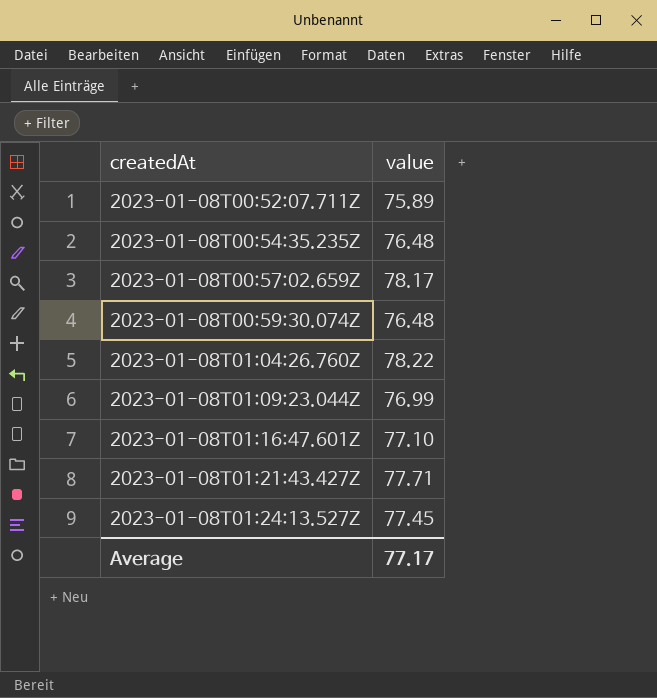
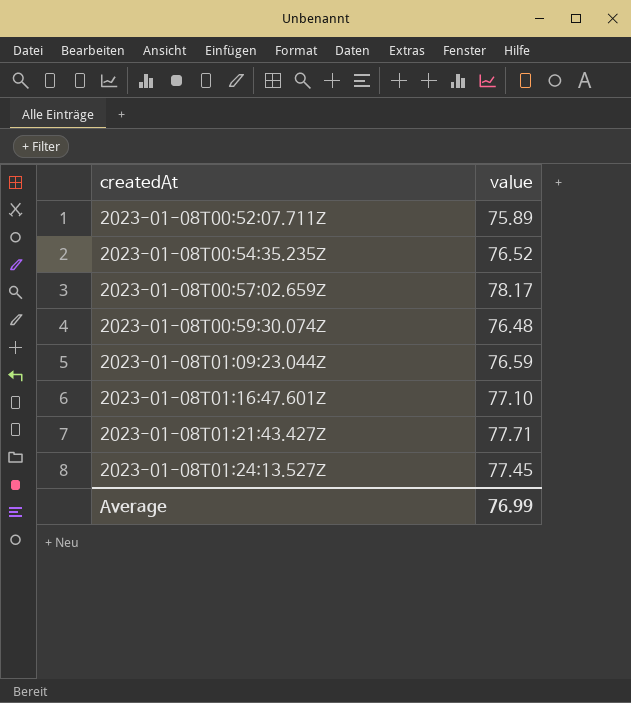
row 2023-01-08T01:04:26.760Z: 78.22 -> none
2023-01-08T00:54:35.235Z | value: 76.48 -> 76.52
2023-01-08T01:09:23.044Z | value: 76.99 -> 76.59
Average | value: 77.17 -> 76.99

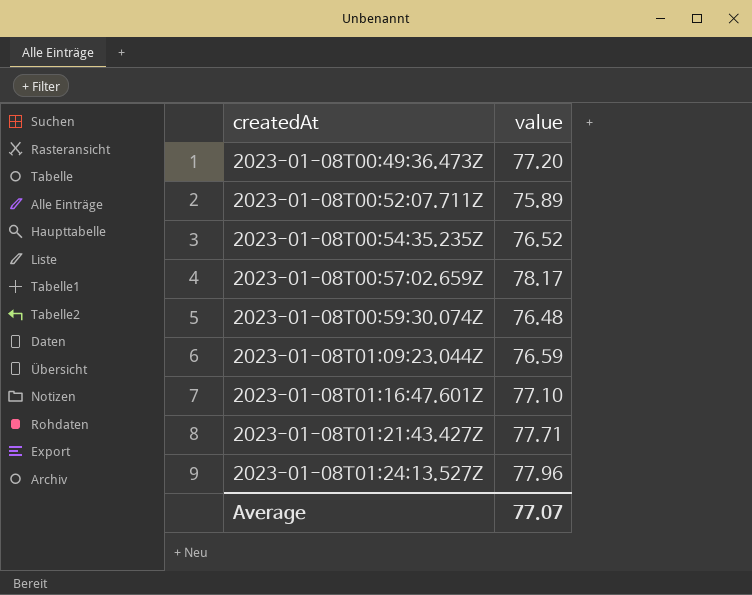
row 2023-01-08T00:49:36.473Z: none -> 77.20
2023-01-08T01:24:13.527Z | value: 77.45 -> 77.96
Average | value: 76.99 -> 77.07

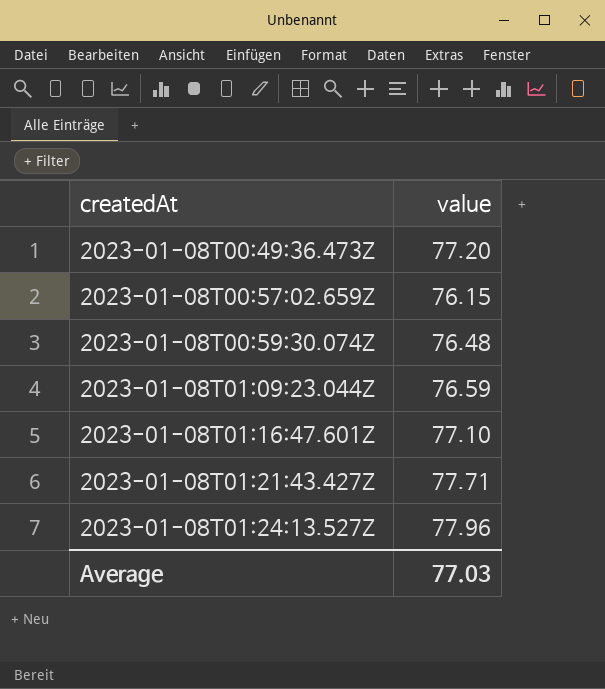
row 2023-01-08T00:52:07.711Z: 75.89 -> none
row 2023-01-08T00:54:35.235Z: 76.52 -> none
2023-01-08T00:57:02.659Z | value: 78.17 -> 76.15
Average | value: 77.07 -> 77.03

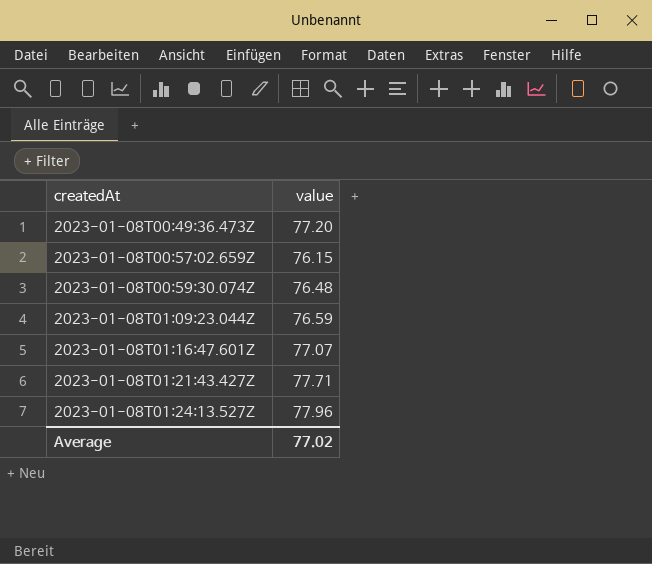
2023-01-08T01:16:47.601Z | value: 77.10 -> 77.07
Average | value: 77.03 -> 77.02

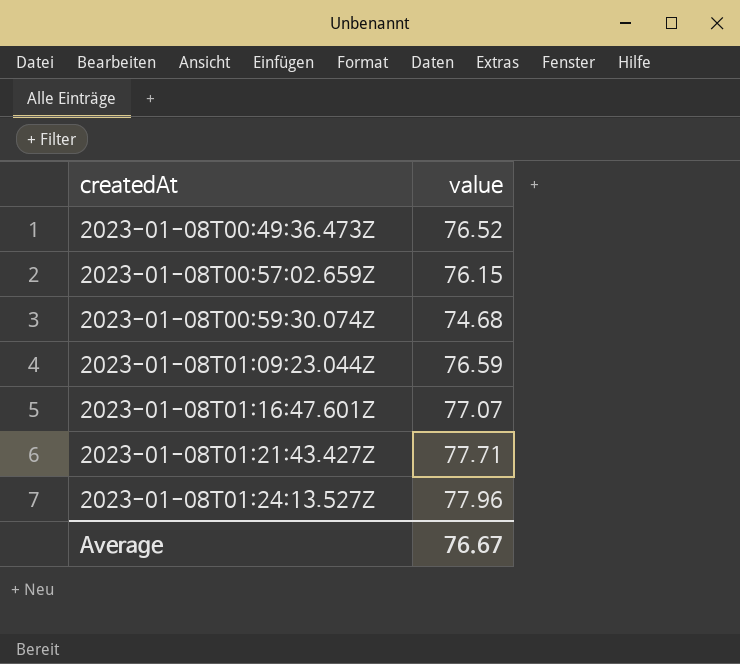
2023-01-08T00:49:36.473Z | value: 77.20 -> 76.52
2023-01-08T00:59:30.074Z | value: 76.48 -> 74.68
Average | value: 77.02 -> 76.67

